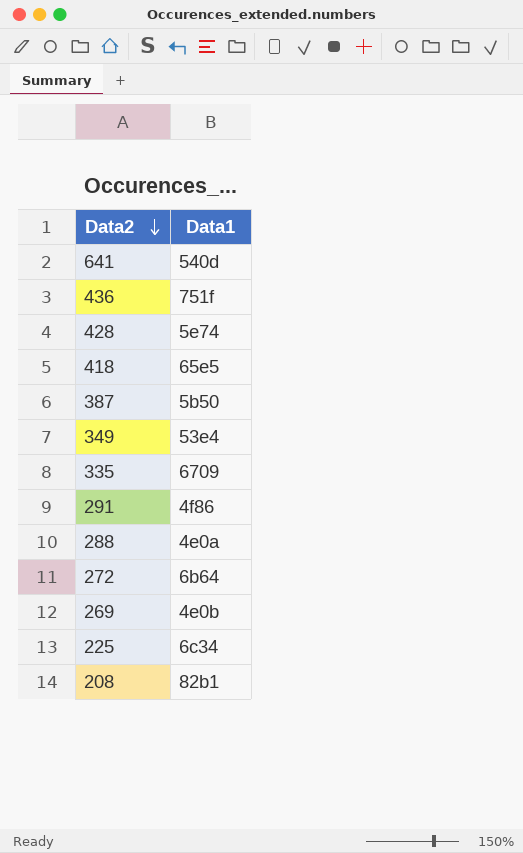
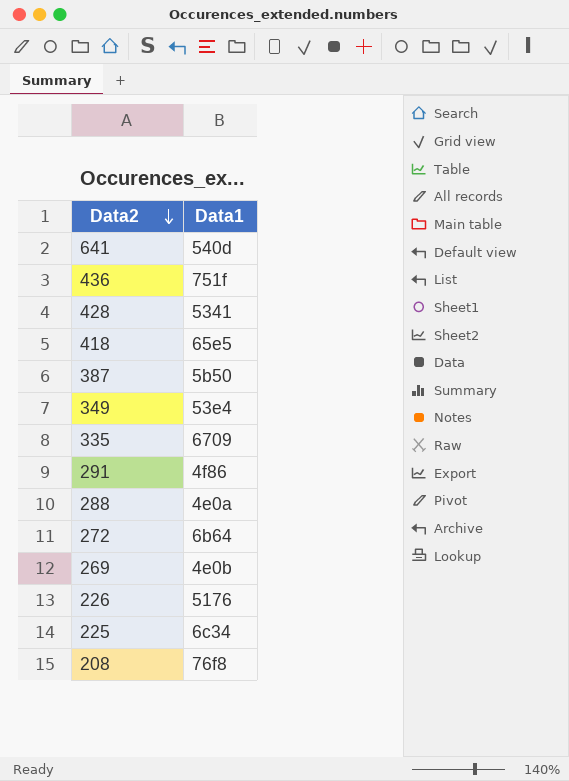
428 | Data1: 5e74 -> 5341
row 226: none -> 5176
208 | Data1: 82b1 -> 76f8

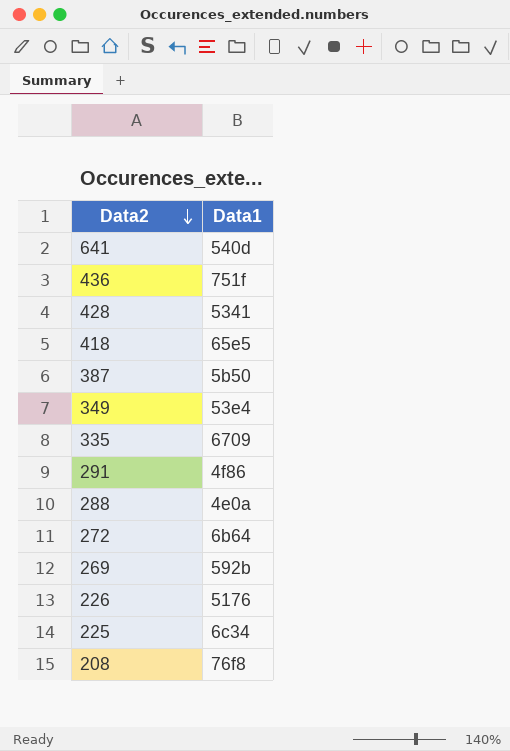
269 | Data1: 4e0b -> 592b

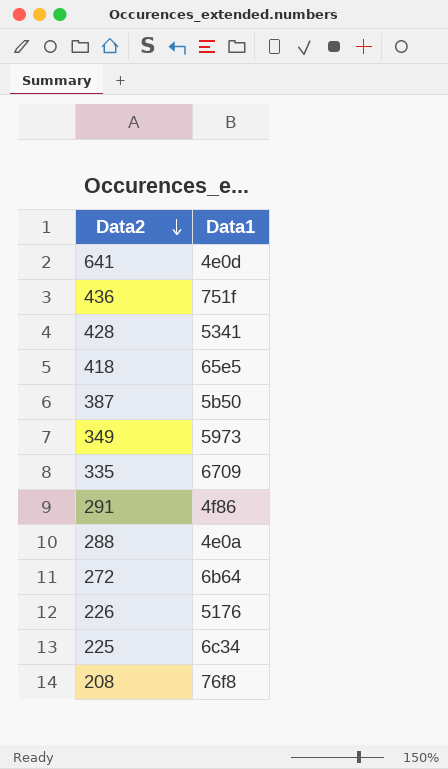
row 269: 592b -> none
641 | Data1: 540d -> 4e0d
349 | Data1: 53e4 -> 5973

